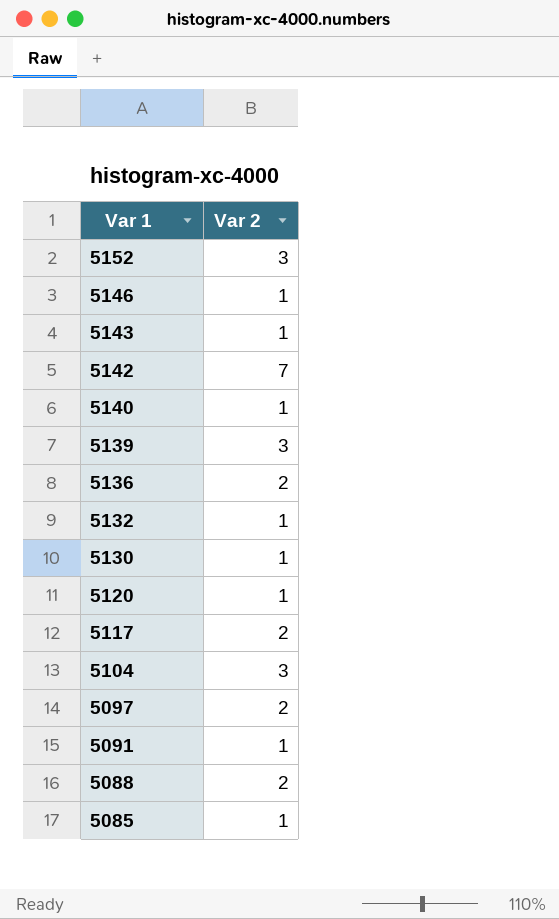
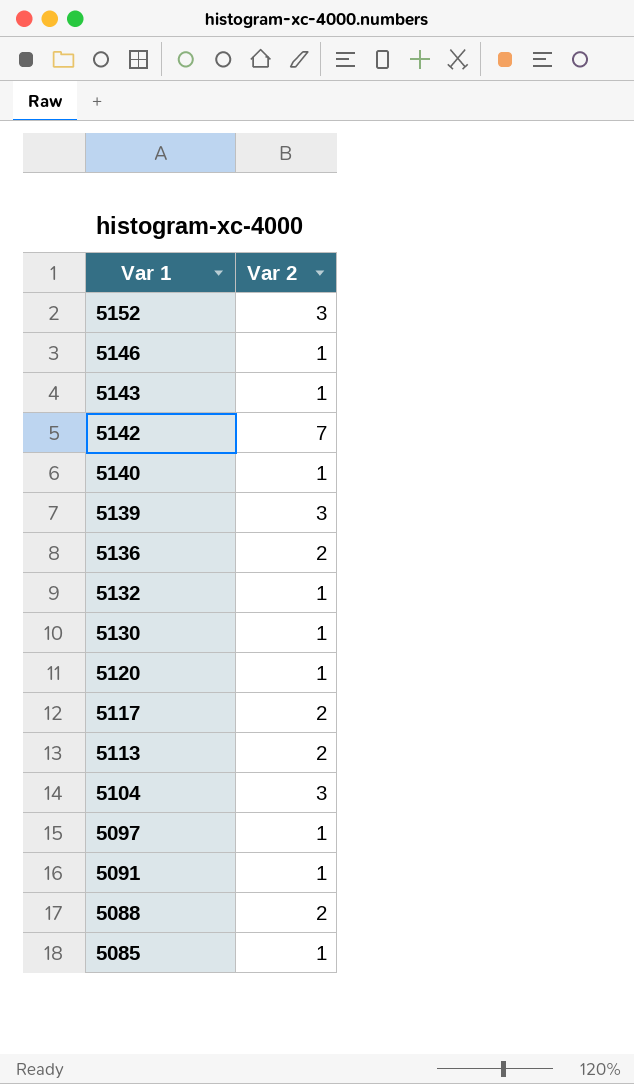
row 5113: none -> 2
5097 | Var 2: 2 -> 1

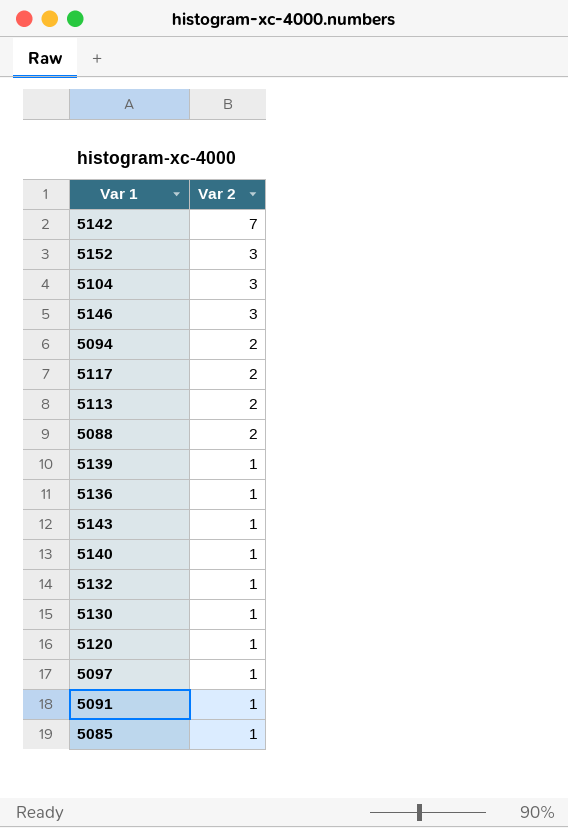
row order: Var 1 descending -> Var 2 descending
5146 | Var 2: 1 -> 3
row 5094: none -> 2
5139 | Var 2: 3 -> 1
5136 | Var 2: 2 -> 1

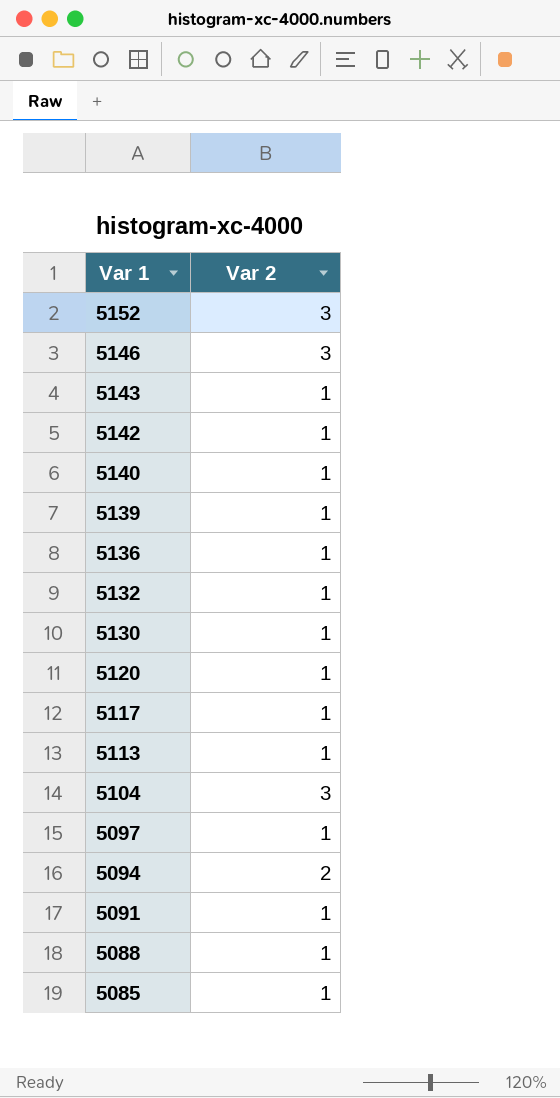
row order: Var 2 descending -> Var 1 descending
5142 | Var 2: 7 -> 1
5117 | Var 2: 2 -> 1
5113 | Var 2: 2 -> 1
5088 | Var 2: 2 -> 1

